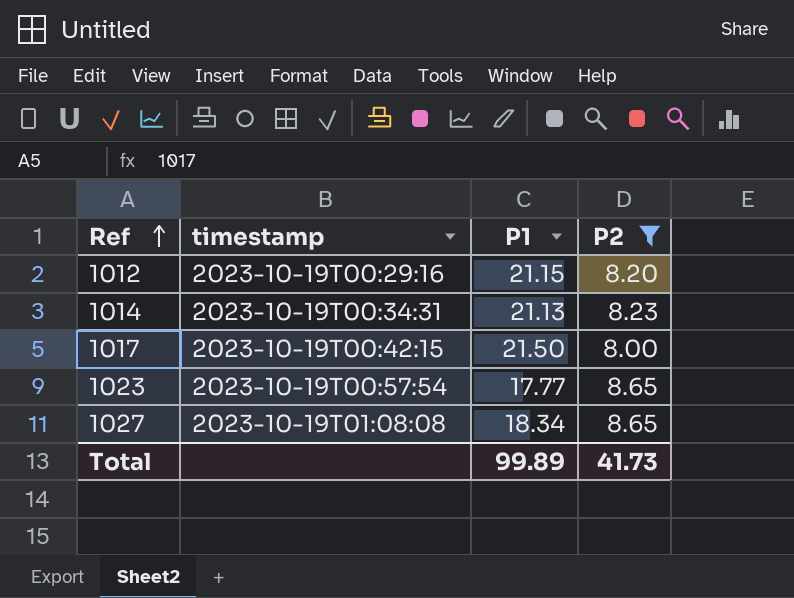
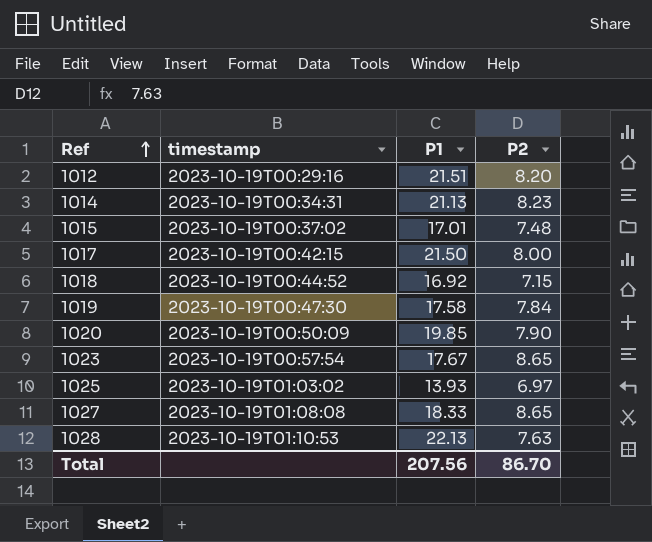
filter: P2 >= 8.00 -> none
1012 | P1: 21.15 -> 21.51
1023 | P1: 17.77 -> 17.67
1027 | P1: 18.34 -> 18.33
Total | P1: 99.89 -> 207.56
Total | P2: 41.73 -> 86.70

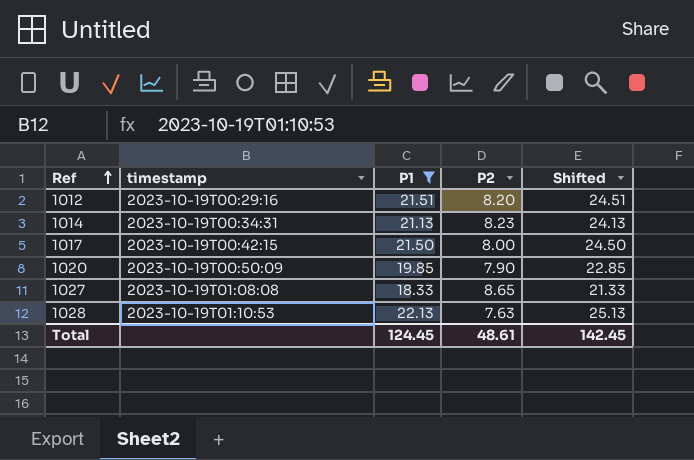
filter: none -> P1 >= 18.33
column Shifted | formula: none -> [P1] + 3
Total | P1: 207.56 -> 124.45
Total | P2: 86.70 -> 48.61

